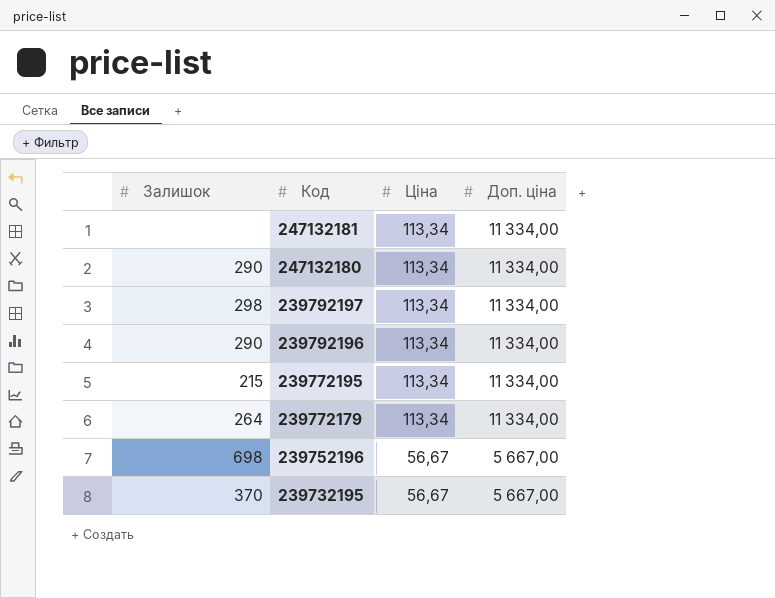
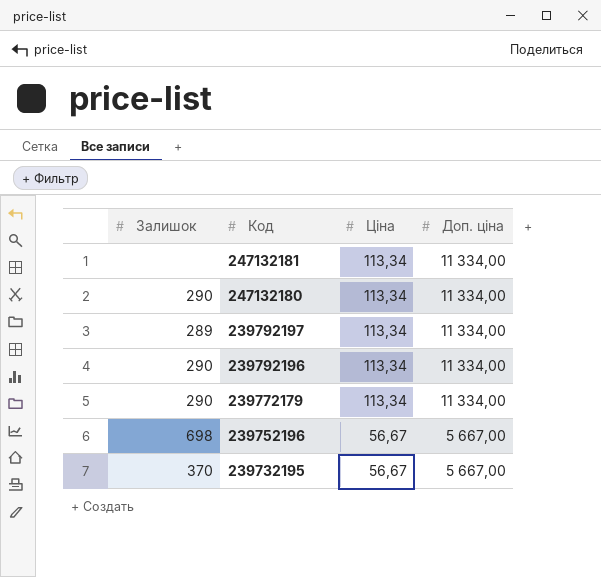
row 239772195: 215 | 113,34 | 11 334,00 -> none
239792197 | Залишок: 298 -> 289
239772179 | Залишок: 264 -> 290

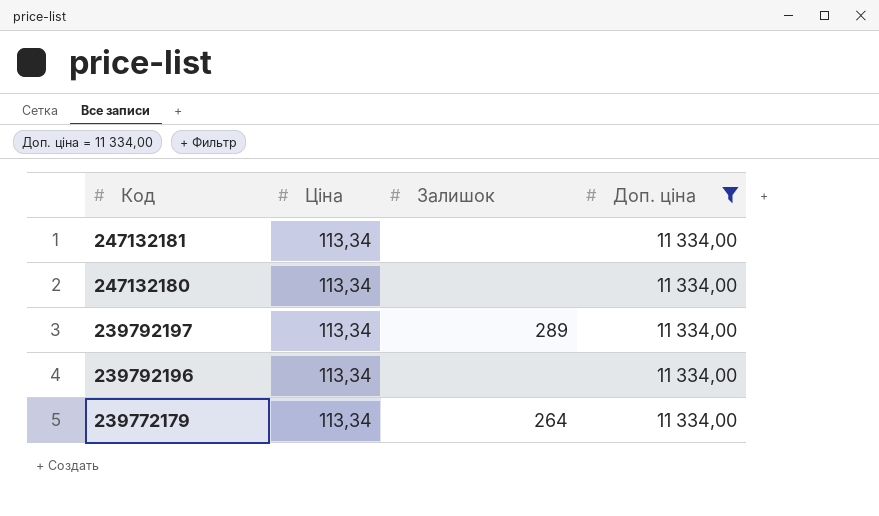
filter: none -> Доп. ціна = 11 334,00
column Залишок | position: 1 -> 3
247132180 | Залишок: 290 -> none
239792196 | Залишок: 290 -> none
239772179 | Залишок: 290 -> 264

